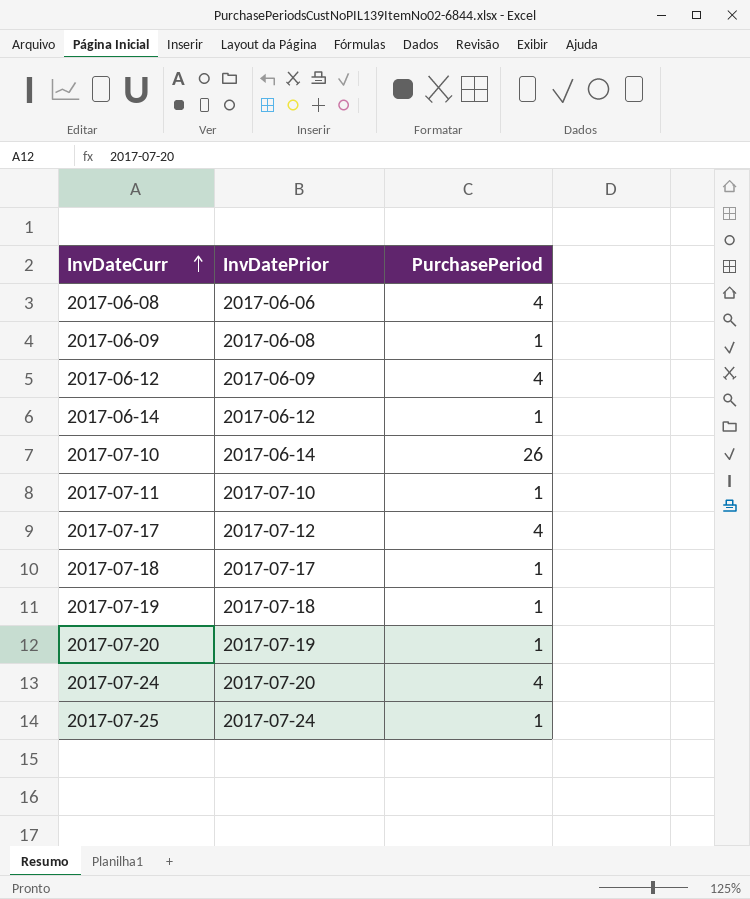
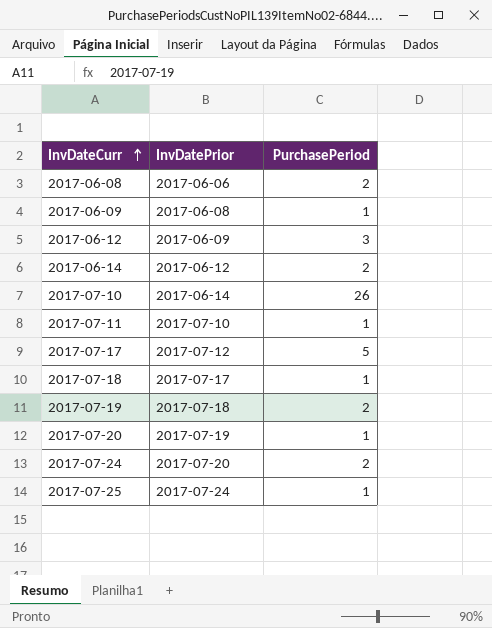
2017-06-08 | PurchasePeriod: 4 -> 2
2017-06-12 | PurchasePeriod: 4 -> 3
2017-06-14 | PurchasePeriod: 1 -> 2
2017-07-17 | PurchasePeriod: 4 -> 5
2017-07-19 | PurchasePeriod: 1 -> 2
2017-07-24 | PurchasePeriod: 4 -> 2

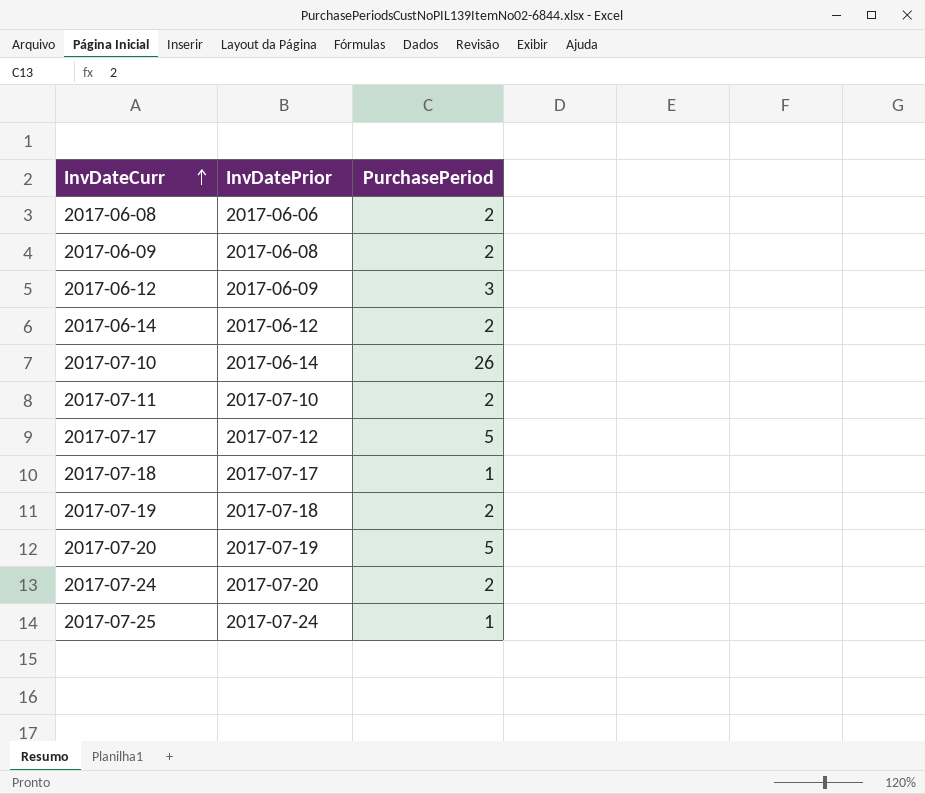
2017-06-09 | PurchasePeriod: 1 -> 2
2017-07-11 | PurchasePeriod: 1 -> 2
2017-07-20 | PurchasePeriod: 1 -> 5

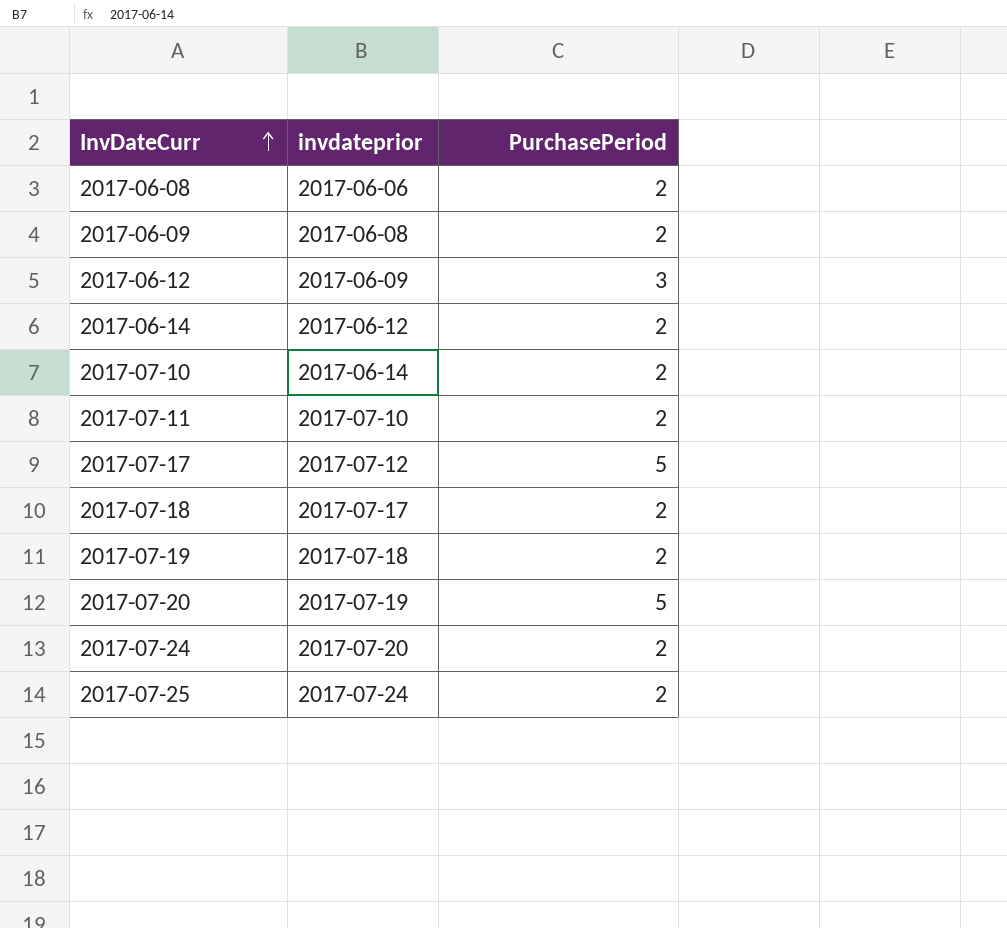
column name: InvDatePrior -> invdateprior
2017-07-10 | PurchasePeriod: 26 -> 2
2017-07-18 | PurchasePeriod: 1 -> 2
2017-07-25 | PurchasePeriod: 1 -> 2

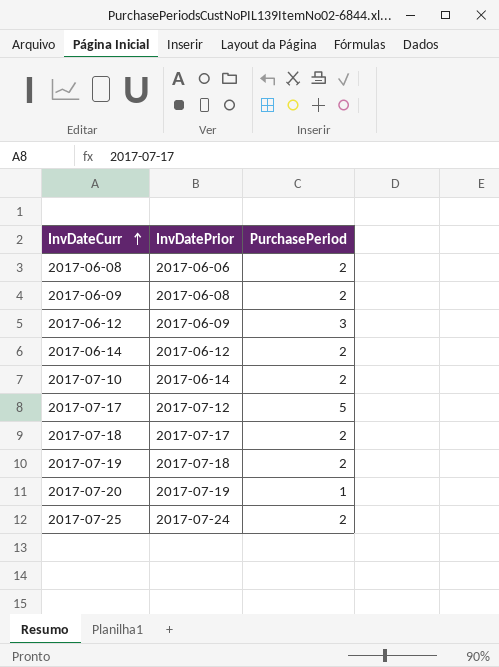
column name: invdateprior -> InvDatePrior
row 2017-07-11: 2017-07-10 | 2 -> none
row 2017-07-24: 2017-07-20 | 2 -> none
2017-07-20 | PurchasePeriod: 5 -> 1

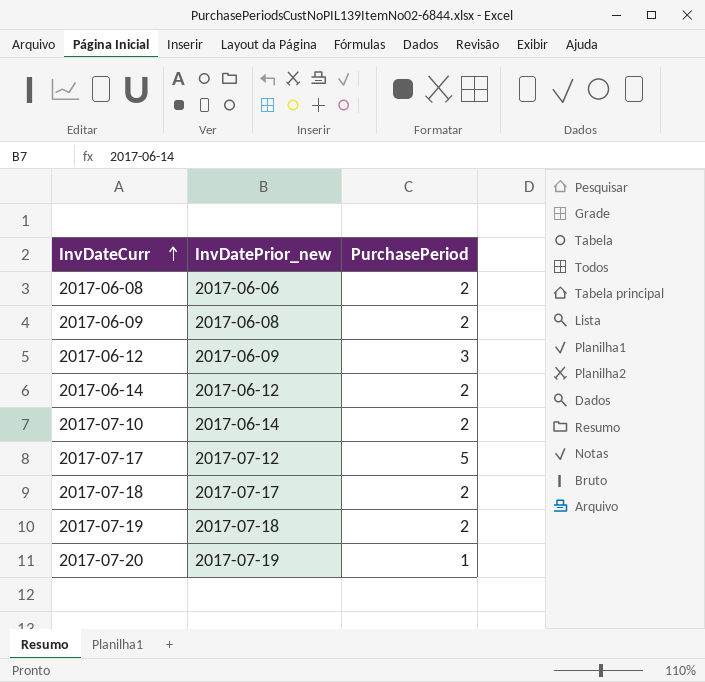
column name: InvDatePrior -> InvDatePrior_new
row 2017-07-25: 2017-07-24 | 2 -> none

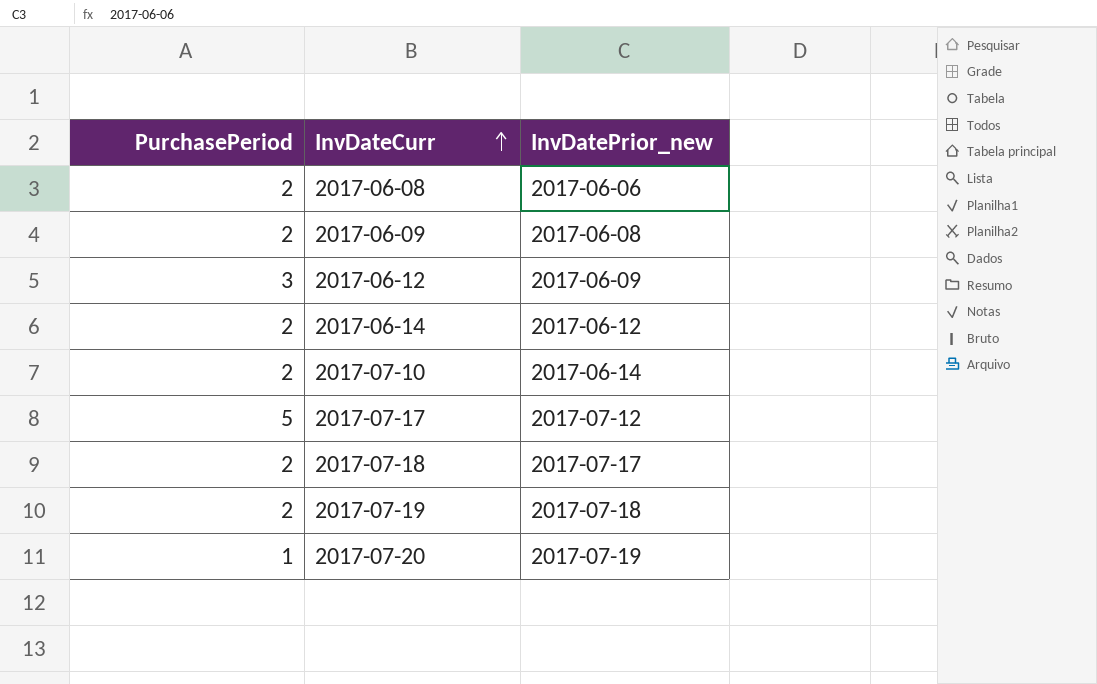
column PurchasePeriod | position: 3 -> 1

